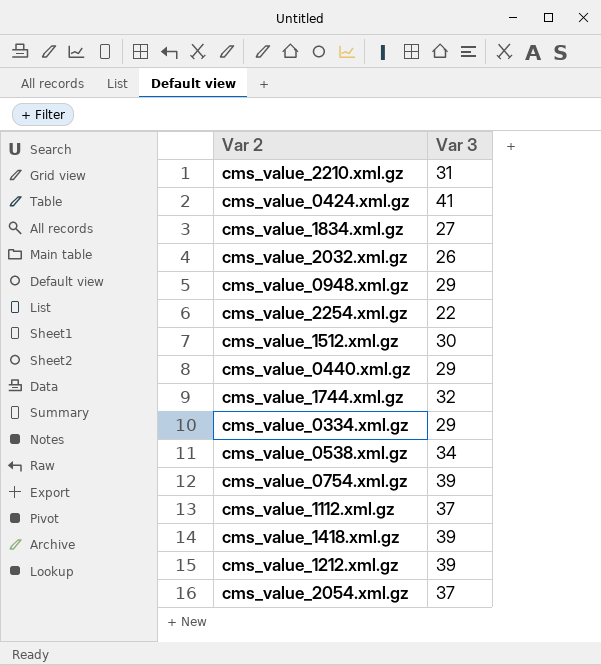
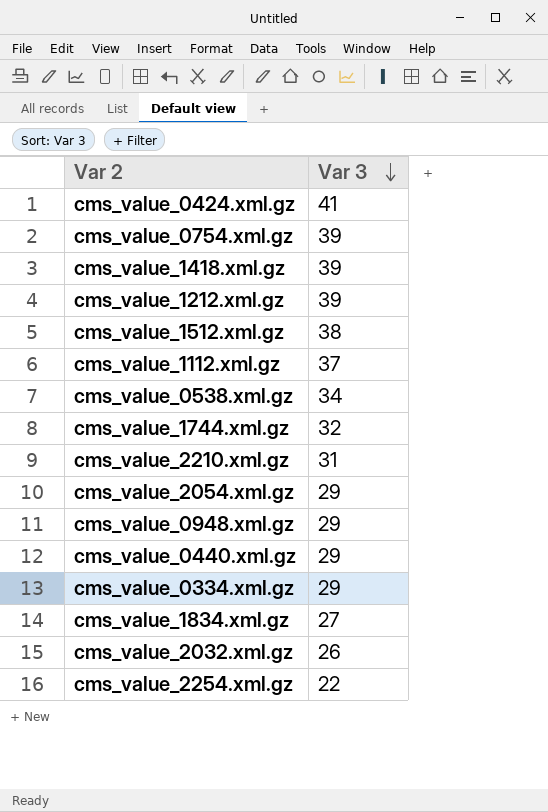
row order: none -> Var 3 descending
cms_value_1512.xml.gz | Var 3: 30 -> 38
cms_value_2054.xml.gz | Var 3: 37 -> 29

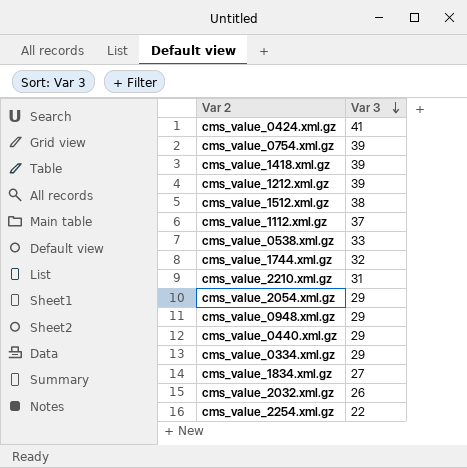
cms_value_0538.xml.gz | Var 3: 34 -> 33

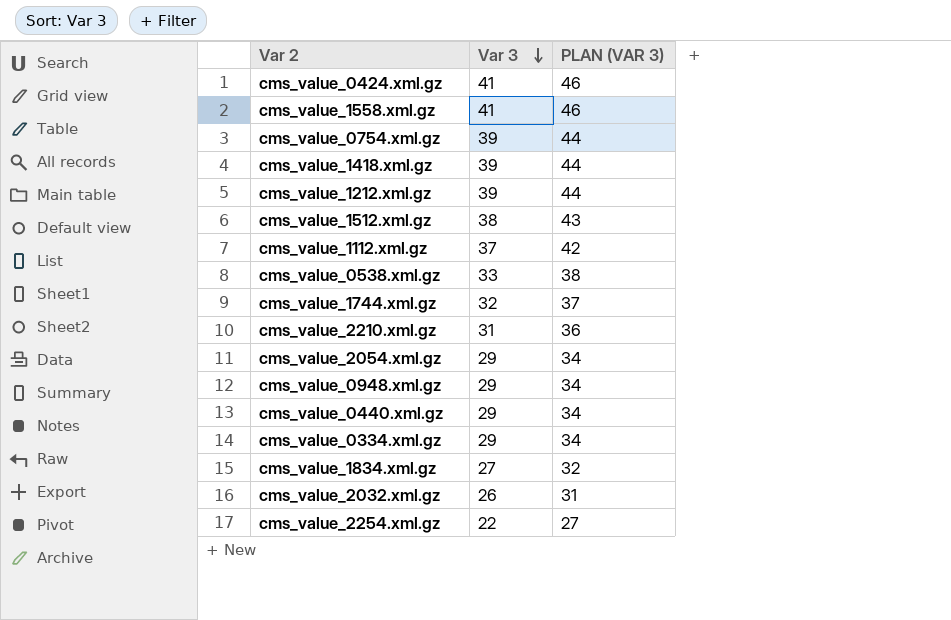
column PLAN (VAR 3) | formula: none -> [Var 3] + 5
row cms_value_1558.xml.gz: none -> 41 | 46

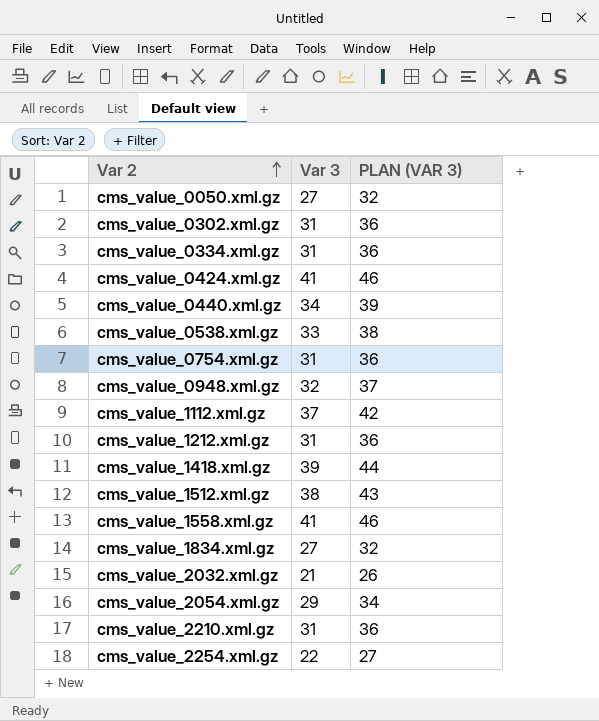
row order: Var 3 descending -> Var 2 ascending
row cms_value_1744.xml.gz: 32 | 37 -> none
row cms_value_0050.xml.gz: none -> 27 | 32
row cms_value_0302.xml.gz: none -> 31 | 36
cms_value_0334.xml.gz | Var 3: 29 -> 31
cms_value_0334.xml.gz | PLAN (VAR 3): 34 -> 36
cms_value_0440.xml.gz | Var 3: 29 -> 34
cms_value_0440.xml.gz | PLAN (VAR 3): 34 -> 39
cms_value_0754.xml.gz | Var 3: 39 -> 31
cms_value_0754.xml.gz | PLAN (VAR 3): 44 -> 36
cms_value_0948.xml.gz | Var 3: 29 -> 32
cms_value_0948.xml.gz | PLAN (VAR 3): 34 -> 37
cms_value_1212.xml.gz | Var 3: 39 -> 31
cms_value_1212.xml.gz | PLAN (VAR 3): 44 -> 36
cms_value_2032.xml.gz | Var 3: 26 -> 21
cms_value_2032.xml.gz | PLAN (VAR 3): 31 -> 26

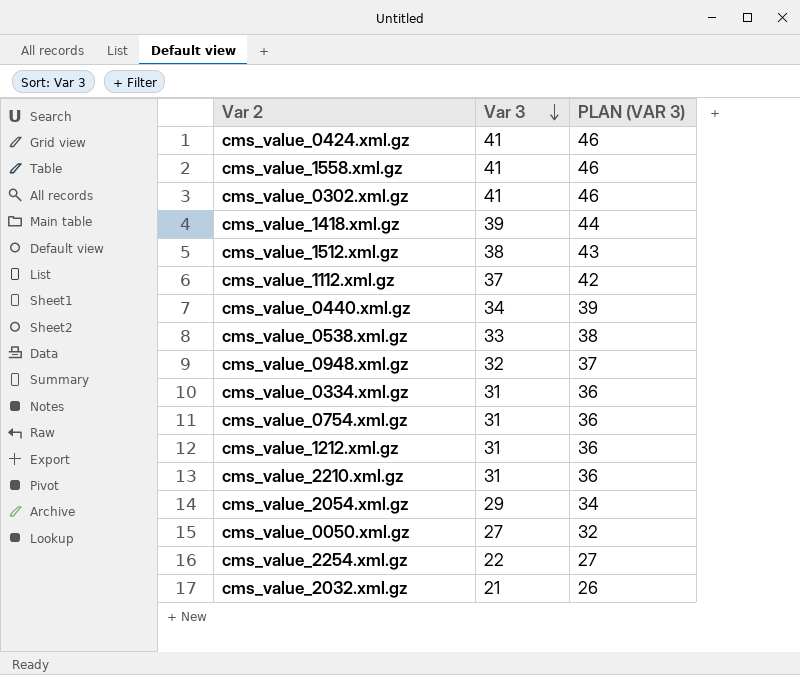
row order: Var 2 ascending -> Var 3 descending
row cms_value_1834.xml.gz: 27 | 32 -> none
cms_value_0302.xml.gz | Var 3: 31 -> 41
cms_value_0302.xml.gz | PLAN (VAR 3): 36 -> 46

